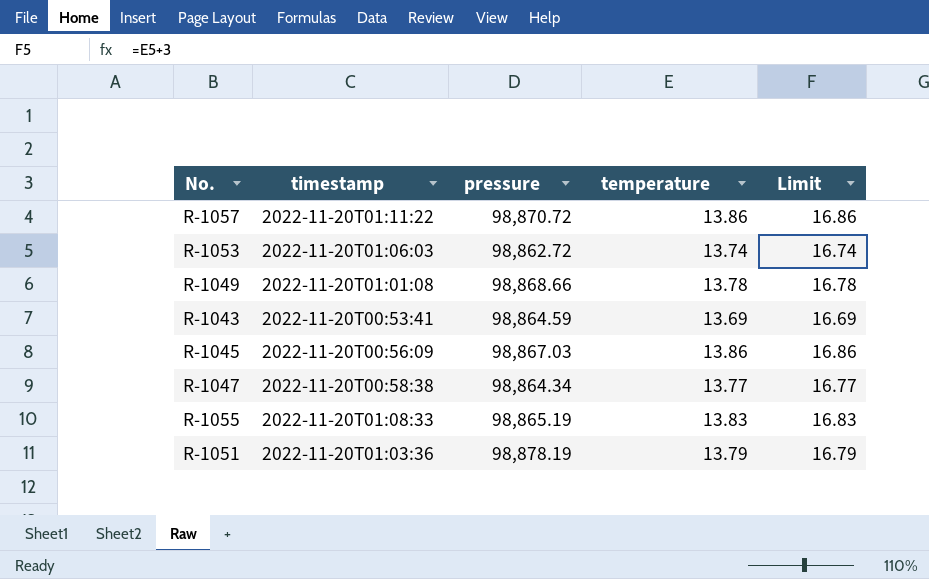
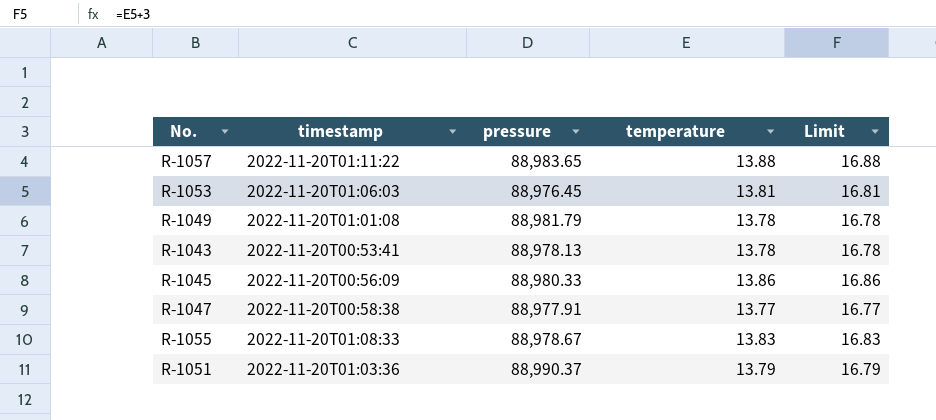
R-1057 | pressure: 98,870.72 -> 88,983.65
R-1057 | temperature: 13.86 -> 13.88
R-1057 | Limit: 16.86 -> 16.88
R-1053 | pressure: 98,862.72 -> 88,976.45
R-1053 | temperature: 13.74 -> 13.81
R-1053 | Limit: 16.74 -> 16.81
R-1049 | pressure: 98,868.66 -> 88,981.79
R-1043 | pressure: 98,864.59 -> 88,978.13
R-1043 | temperature: 13.69 -> 13.78
R-1043 | Limit: 16.69 -> 16.78
R-1045 | pressure: 98,867.03 -> 88,980.33
R-1047 | pressure: 98,864.34 -> 88,977.91
R-1055 | pressure: 98,865.19 -> 88,978.67
R-1051 | pressure: 98,878.19 -> 88,990.37

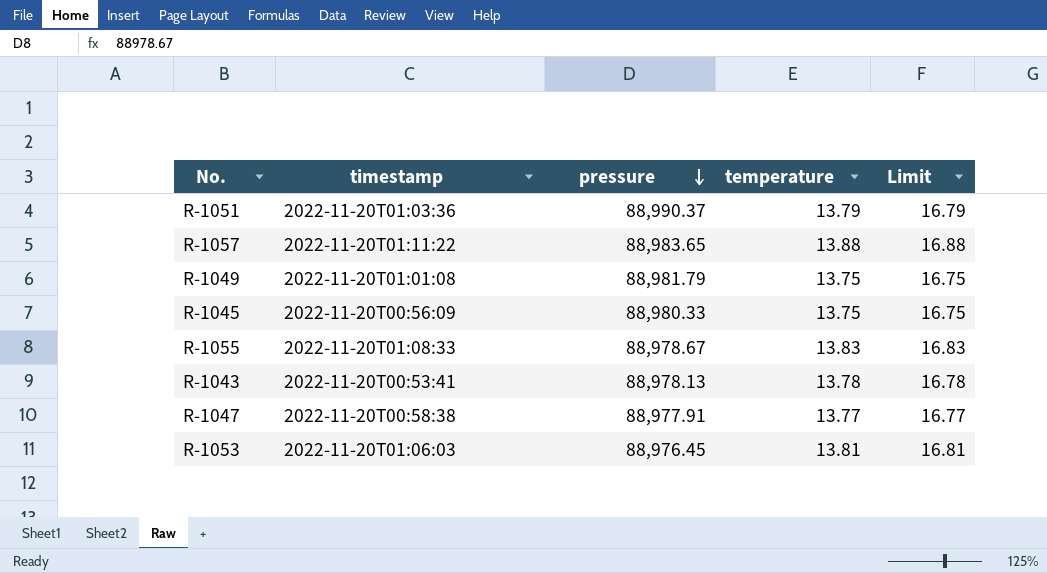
row order: none -> pressure descending
R-1049 | temperature: 13.78 -> 13.75
R-1049 | Limit: 16.78 -> 16.75
R-1045 | temperature: 13.86 -> 13.75
R-1045 | Limit: 16.86 -> 16.75

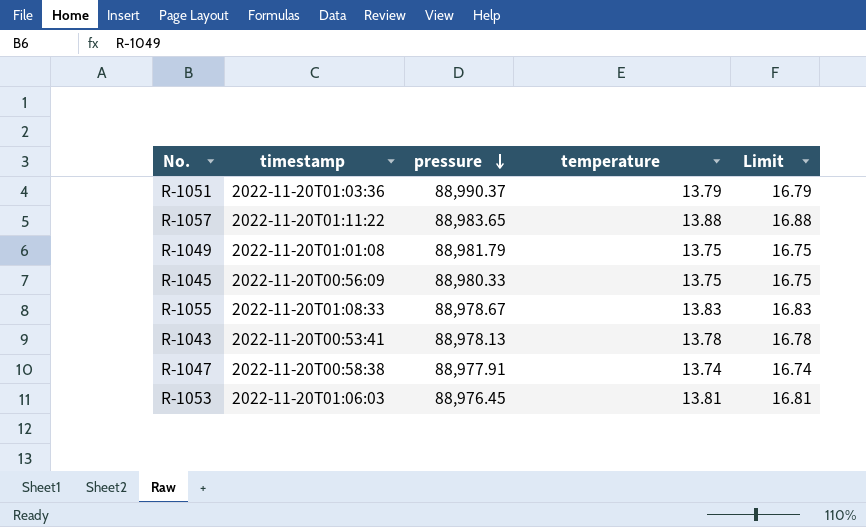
R-1047 | temperature: 13.77 -> 13.74
R-1047 | Limit: 16.77 -> 16.74

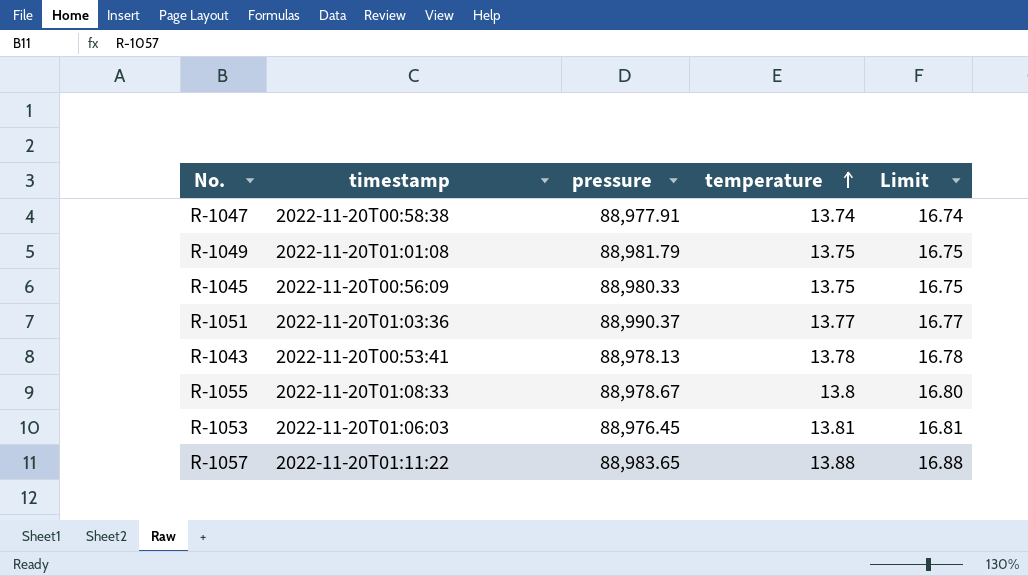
row order: pressure descending -> temperature ascending
R-1051 | temperature: 13.79 -> 13.77
R-1051 | Limit: 16.79 -> 16.77
R-1055 | temperature: 13.83 -> 13.8
R-1055 | Limit: 16.83 -> 16.80

